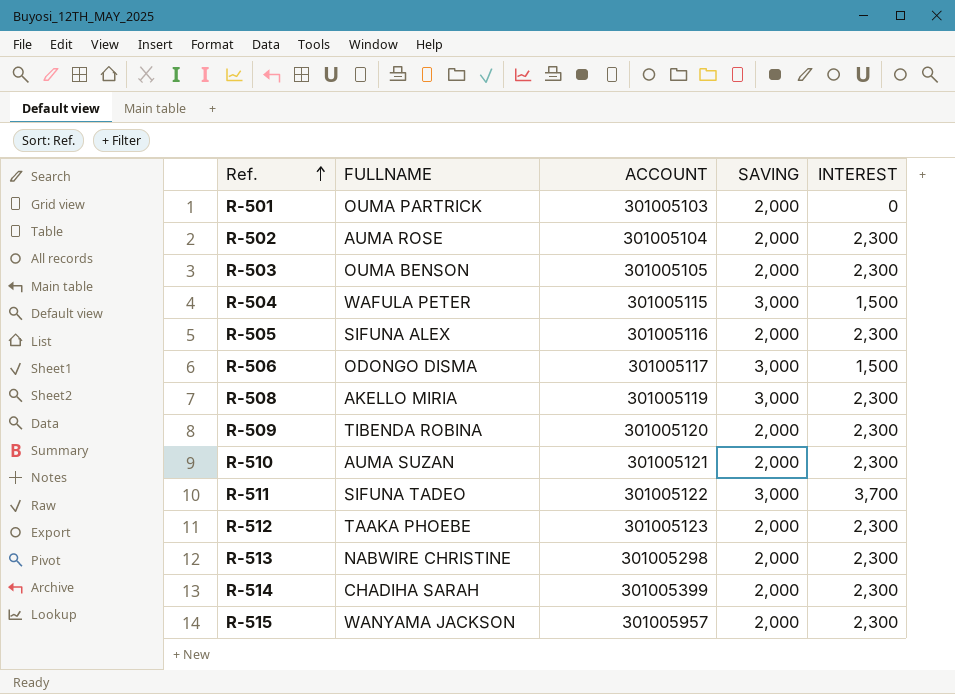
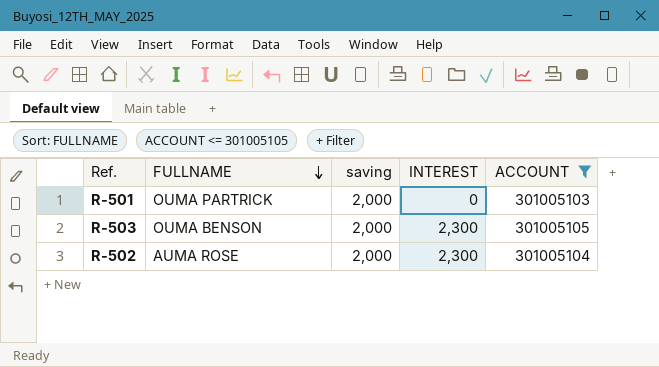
filter: none -> ACCOUNT <= 301005105
row order: Ref. ascending -> FULLNAME descending
column name: SAVING -> saving
column ACCOUNT | position: 3 -> 5

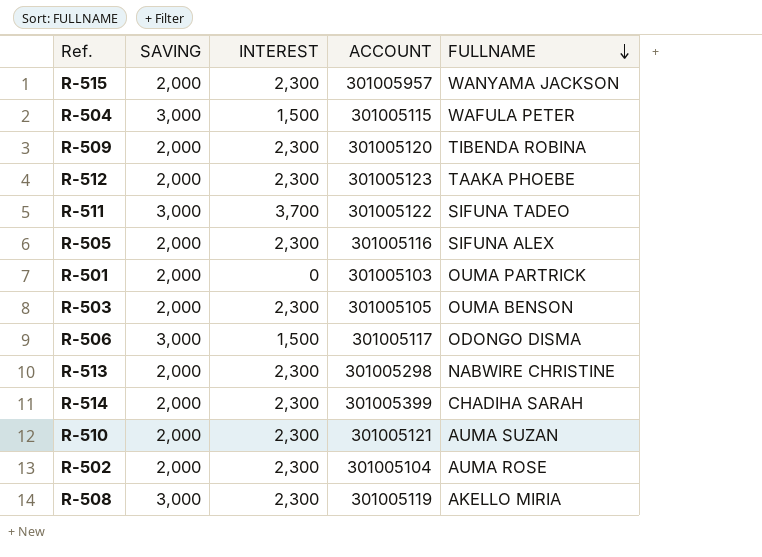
filter: ACCOUNT <= 301005105 -> none
column name: saving -> SAVING
column FULLNAME | position: 2 -> 5

